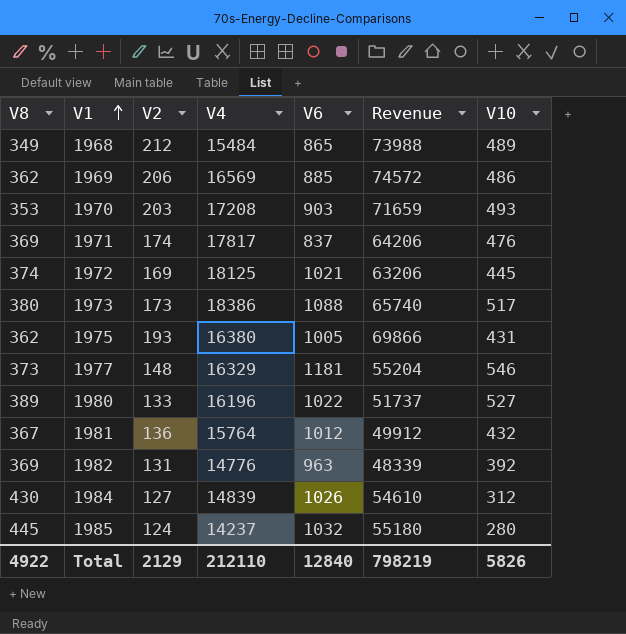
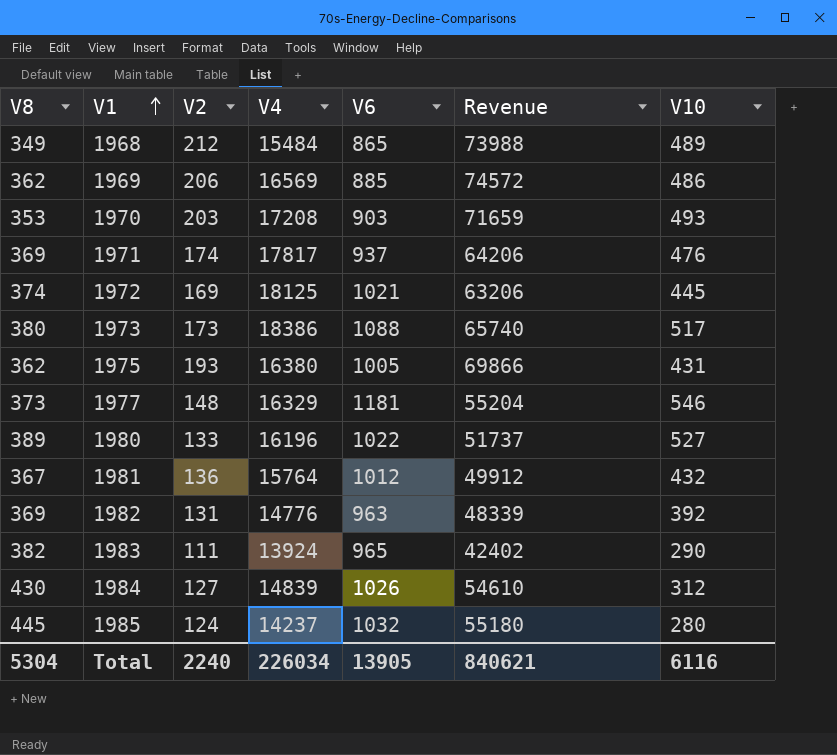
1971 | V6: 837 -> 937
row 1983: none -> 382 | 111 | 13924 | 965 | 42402 | 290
Total | V8: 4922 -> 5304
Total | V2: 2129 -> 2240
Total | V4: 212110 -> 226034
Total | V6: 12840 -> 13905
Total | Revenue: 798219 -> 840621
Total | V10: 5826 -> 6116

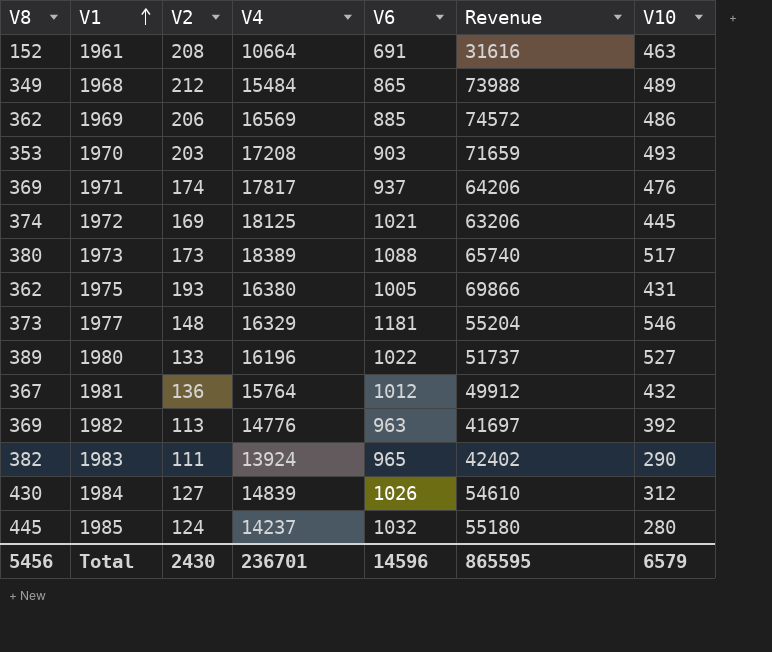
row 1961: none -> 152 | 208 | 10664 | 691 | 31616 | 463
1973 | V4: 18386 -> 18389
1982 | V2: 131 -> 113
1982 | Revenue: 48339 -> 41697
Total | V8: 5304 -> 5456
Total | V2: 2240 -> 2430
Total | V4: 226034 -> 236701
Total | V6: 13905 -> 14596
Total | Revenue: 840621 -> 865595
Total | V10: 6116 -> 6579

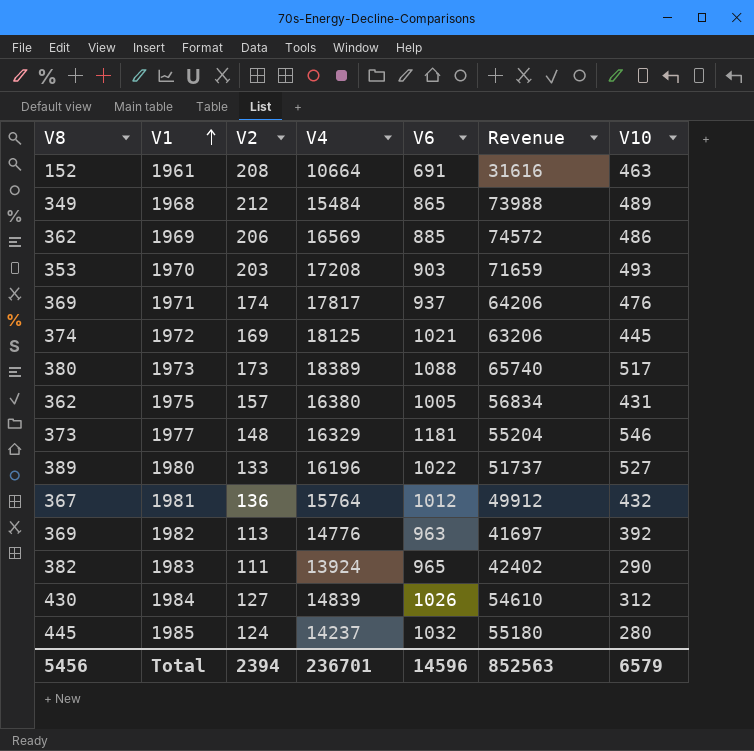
1975 | V2: 193 -> 157
1975 | Revenue: 69866 -> 56834
Total | V2: 2430 -> 2394
Total | Revenue: 865595 -> 852563

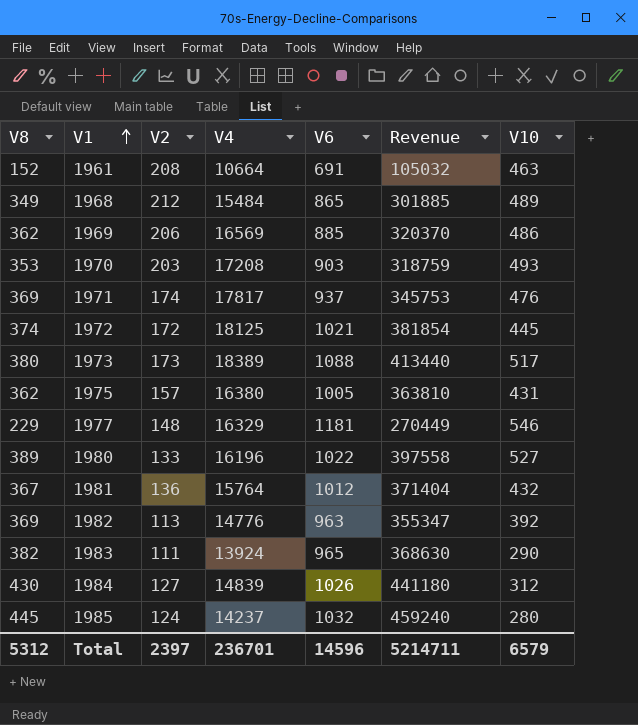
column Revenue | formula: [V8] * [V2] -> [V8] * [V6]
1972 | V2: 169 -> 172
1977 | V8: 373 -> 229
Total | V8: 5456 -> 5312
Total | V2: 2394 -> 2397
Total | Revenue: 852563 -> 5214711

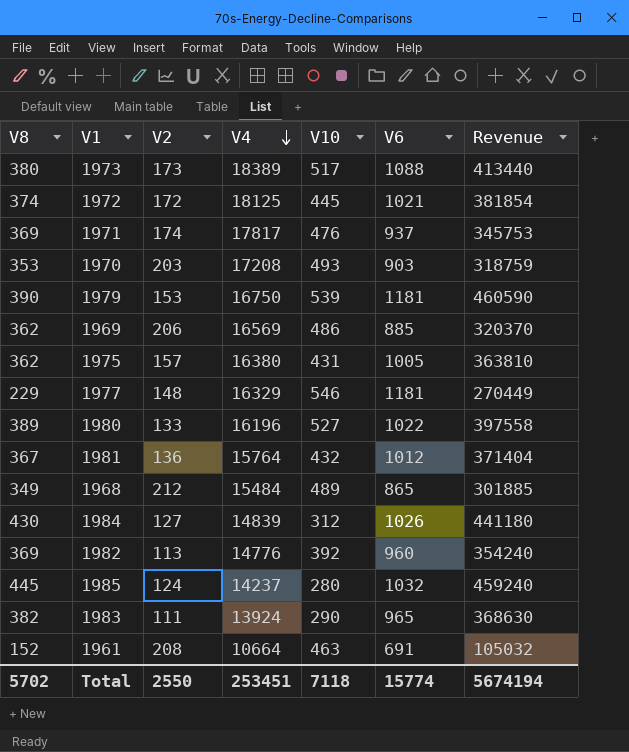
row order: V1 ascending -> V4 descending
column V10 | position: 7 -> 5
row 1979: none -> 390 | 153 | 16750 | 539 | 1181 | 460590
1982 | V6: 963 -> 960
1982 | Revenue: 355347 -> 354240
Total | V8: 5312 -> 5702
Total | V2: 2397 -> 2550
Total | V4: 236701 -> 253451
Total | V10: 6579 -> 7118
Total | V6: 14596 -> 15774
Total | Revenue: 5214711 -> 5674194

